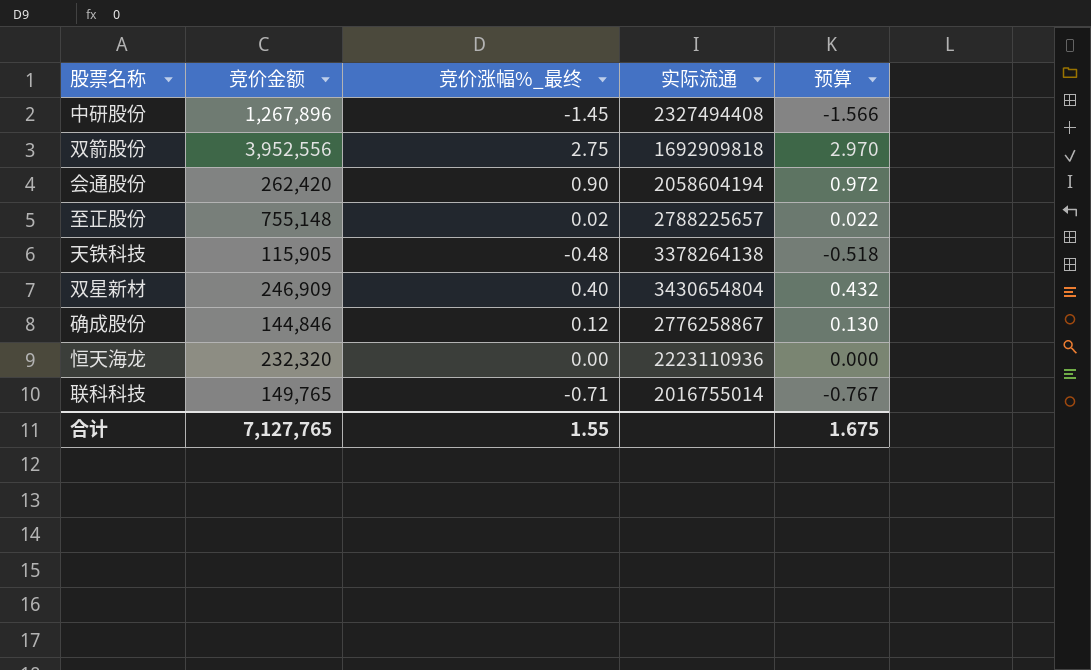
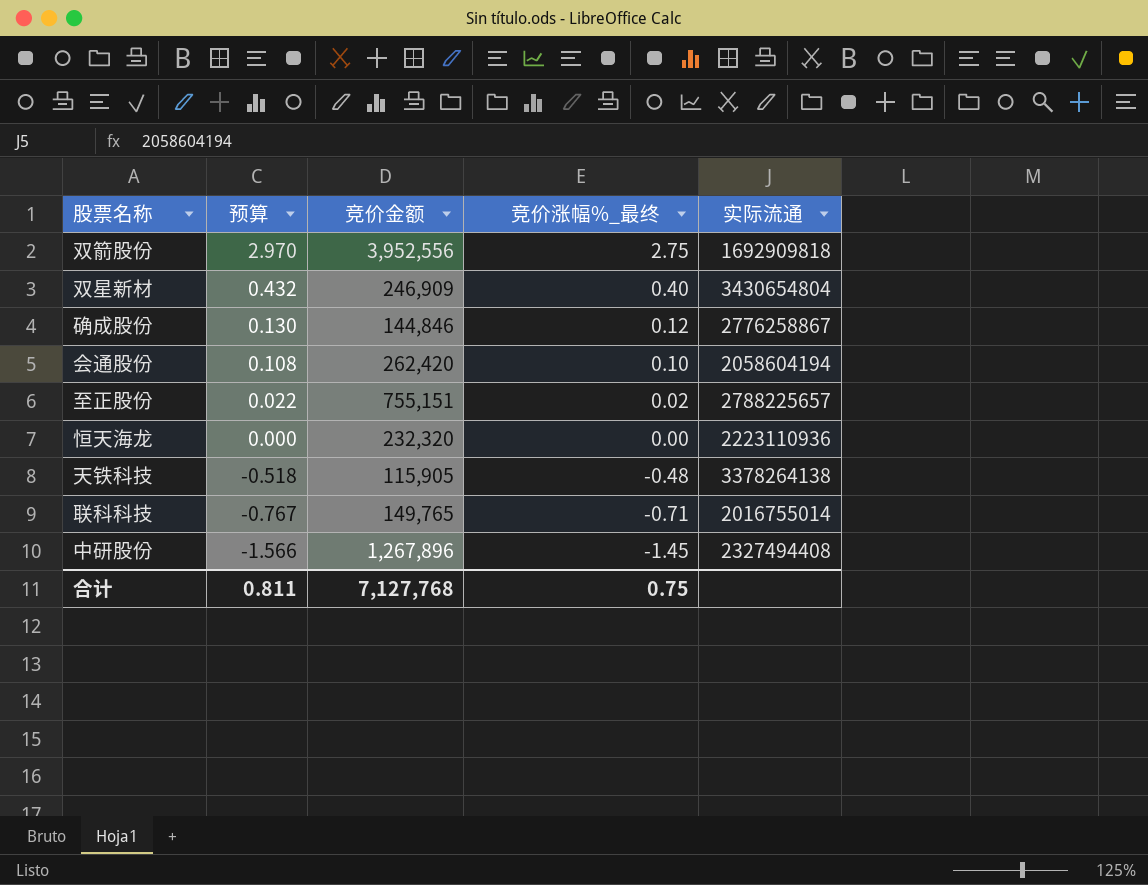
row order: none -> 预算 descending
column 预算 | position: 5 -> 2
会通股份 | 预算: 0.972 -> 0.108
会通股份 | 竞价涨幅%_最终: 0.90 -> 0.10
至正股份 | 竞价金额: 755,148 -> 755,151
合计 | 预算: 1.675 -> 0.811
合计 | 竞价金额: 7,127,765 -> 7,127,768
合计 | 竞价涨幅%_最终: 1.55 -> 0.75

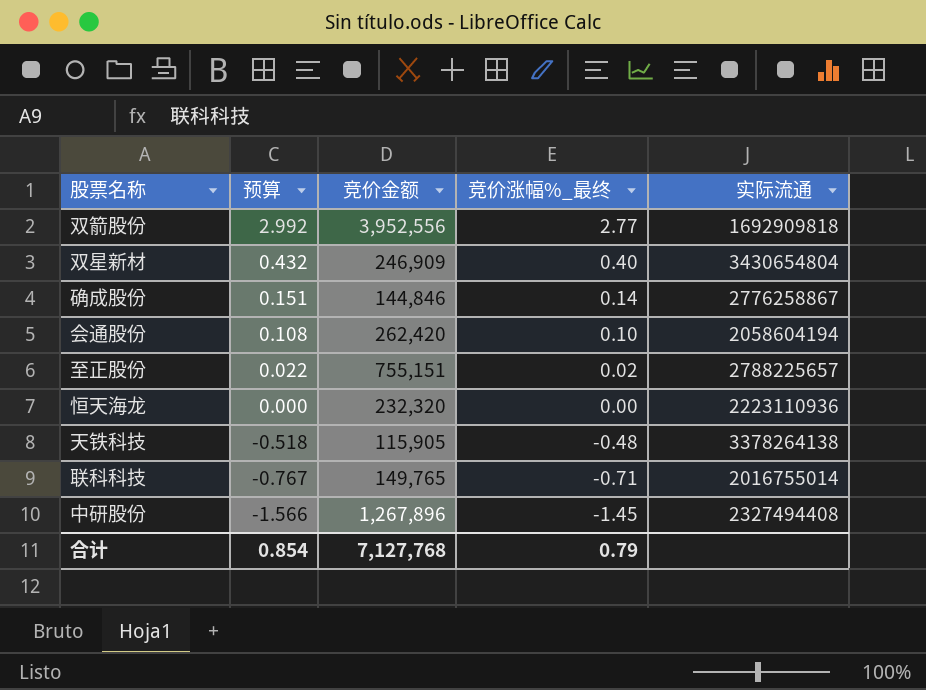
双箭股份 | 预算: 2.970 -> 2.992
双箭股份 | 竞价涨幅%_最终: 2.75 -> 2.77
确成股份 | 预算: 0.130 -> 0.151
确成股份 | 竞价涨幅%_最终: 0.12 -> 0.14
合计 | 预算: 0.811 -> 0.854
合计 | 竞价涨幅%_最终: 0.75 -> 0.79

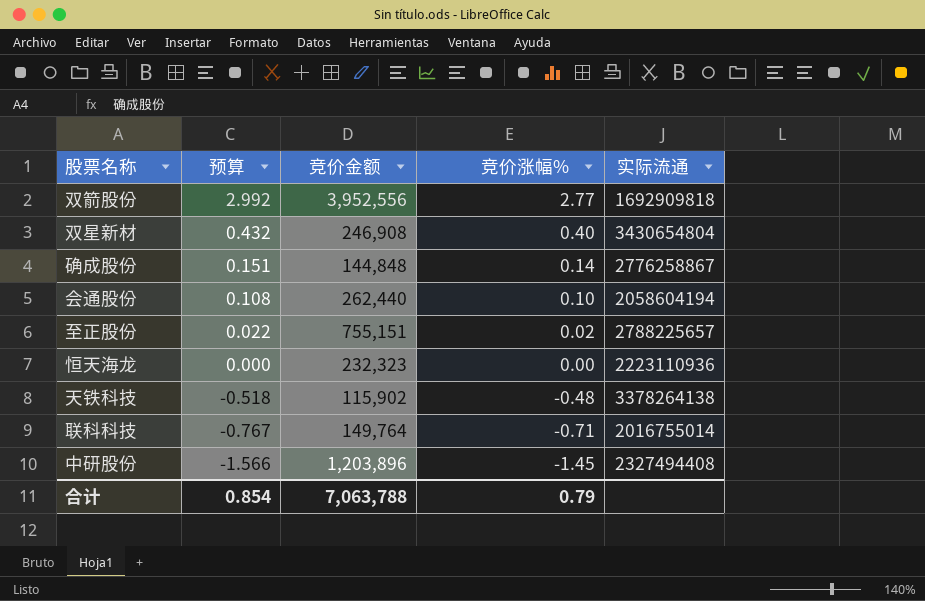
column name: 竞价涨幅%_最终 -> 竞价涨幅%
双星新材 | 竞价金额: 246,909 -> 246,908
确成股份 | 竞价金额: 144,846 -> 144,848
会通股份 | 竞价金额: 262,420 -> 262,440
恒天海龙 | 竞价金额: 232,320 -> 232,323
天铁科技 | 竞价金额: 115,905 -> 115,902
联科科技 | 竞价金额: 149,765 -> 149,764
中研股份 | 竞价金额: 1,267,896 -> 1,203,896
合计 | 竞价金额: 7,127,768 -> 7,063,788

